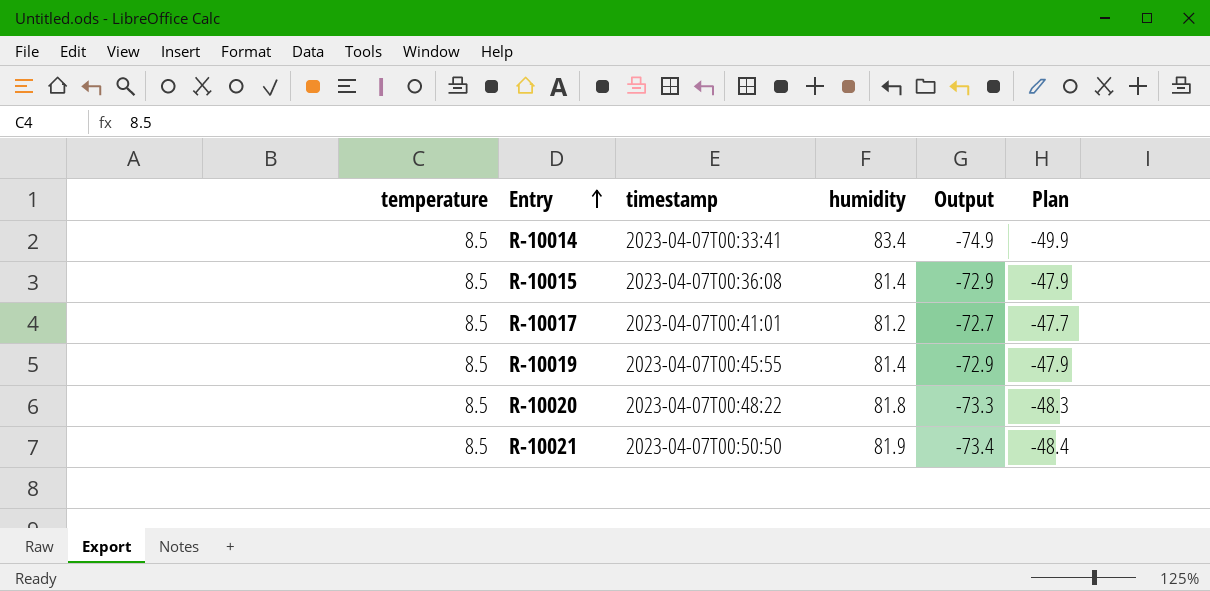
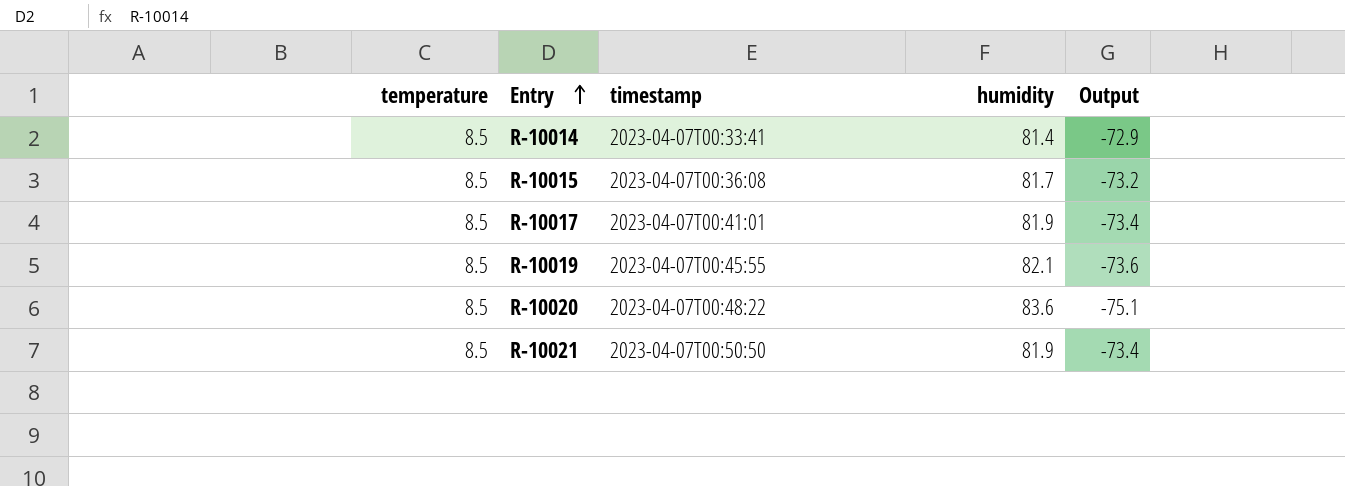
column Plan | formula: [Output] + 25 -> none
R-10014 | humidity: 83.4 -> 81.4
R-10014 | Output: -74.9 -> -72.9
R-10015 | humidity: 81.4 -> 81.7
R-10015 | Output: -72.9 -> -73.2
R-10017 | humidity: 81.2 -> 81.9
R-10017 | Output: -72.7 -> -73.4
R-10019 | humidity: 81.4 -> 82.1
R-10019 | Output: -72.9 -> -73.6
R-10020 | humidity: 81.8 -> 83.6
R-10020 | Output: -73.3 -> -75.1

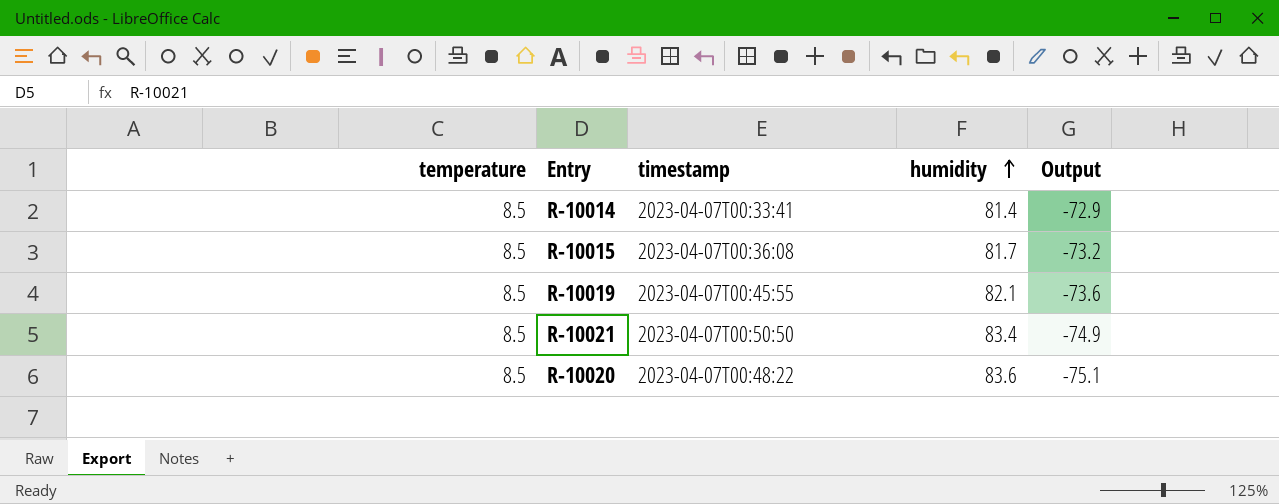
row order: Entry ascending -> humidity ascending
row R-10017: 8.5 | 2023-04-07T00:41:01 | 81.9 | -73.4 -> none
R-10021 | humidity: 81.9 -> 83.4
R-10021 | Output: -73.4 -> -74.9

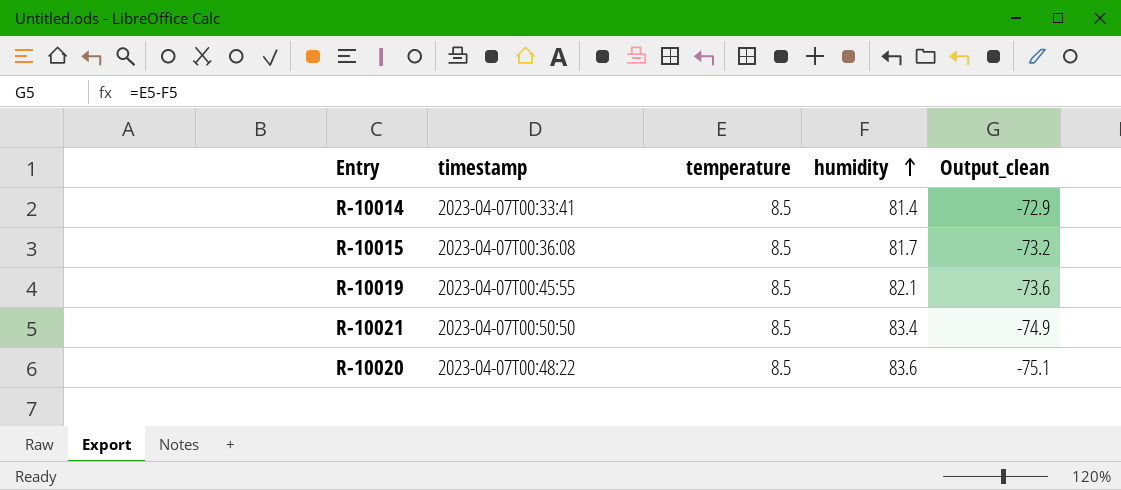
column temperature | position: 1 -> 3
column name: Output -> Output_clean

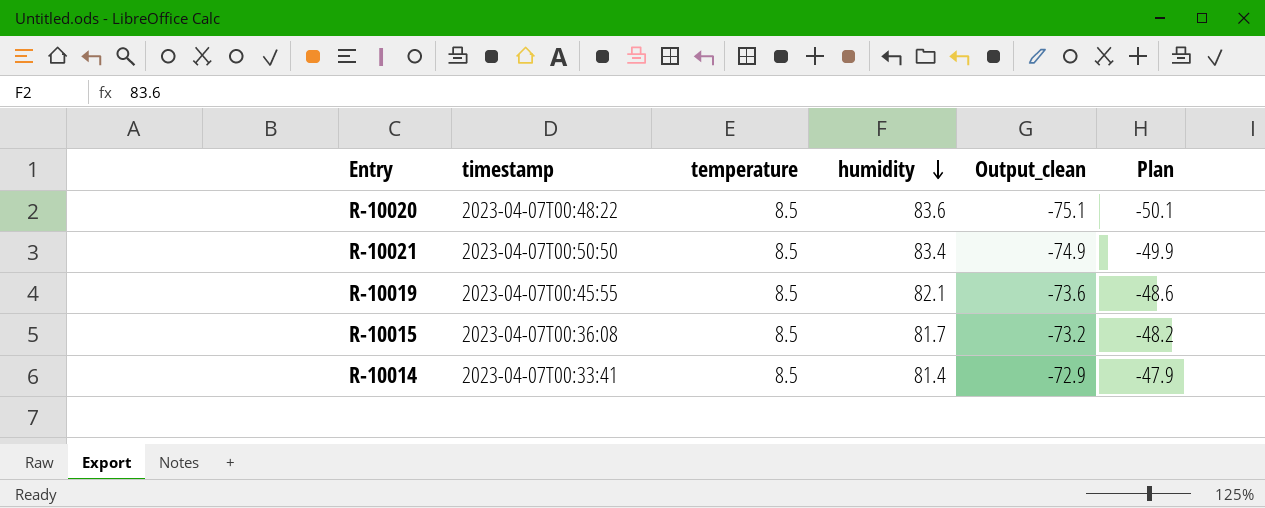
row order: humidity ascending -> humidity descending
column Plan | formula: none -> [Output_clean] + 25

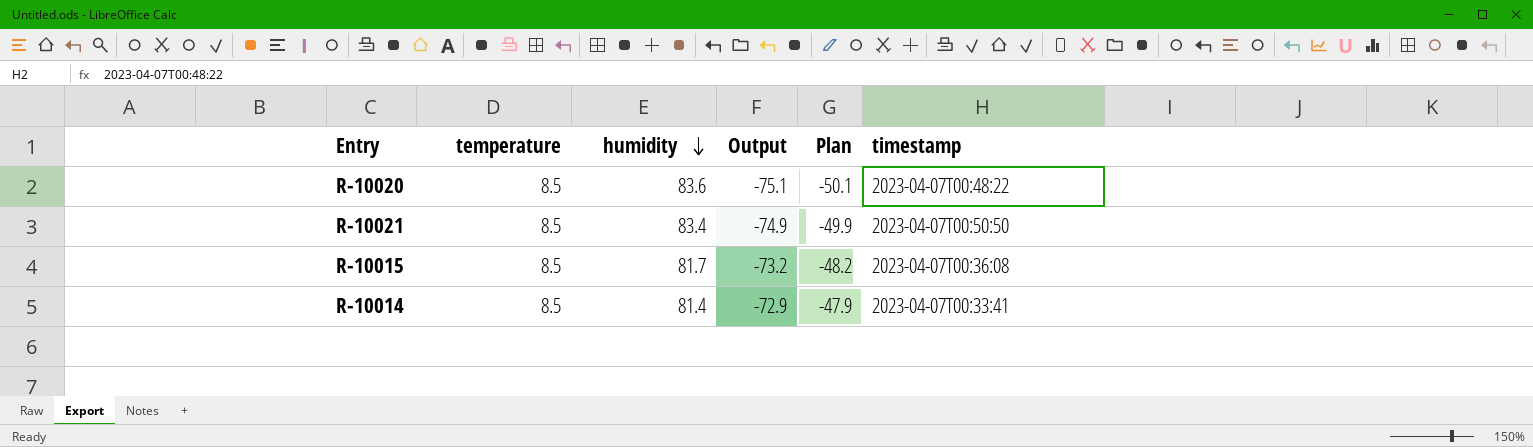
column name: Output_clean -> Output
column timestamp | position: 2 -> 6
row R-10019: 2023-04-07T00:45:55 | 8.5 | 82.1 | -73.6 | -48.6 -> none

